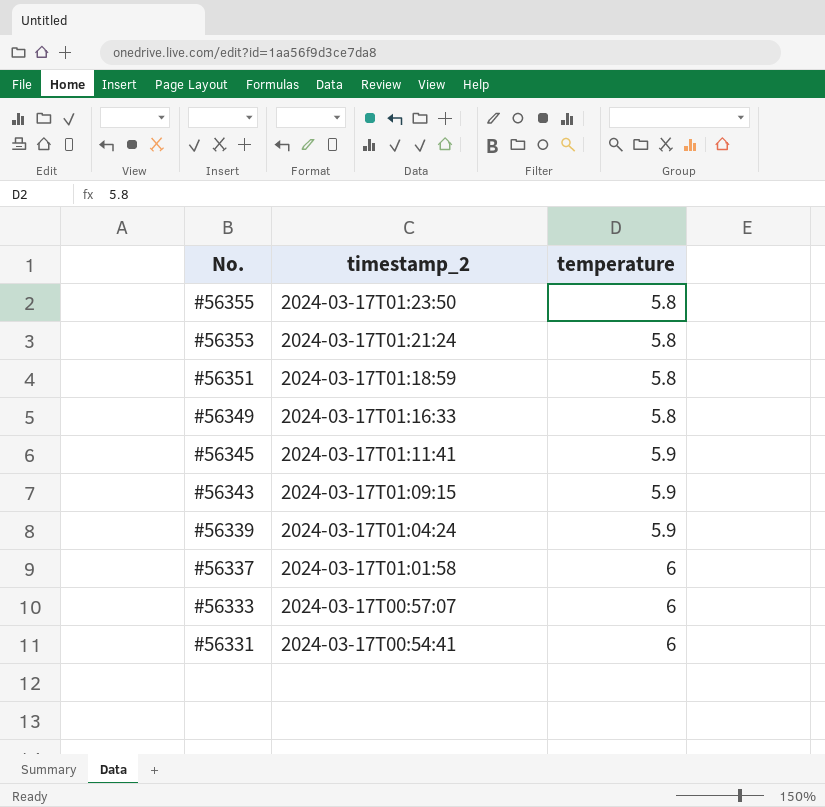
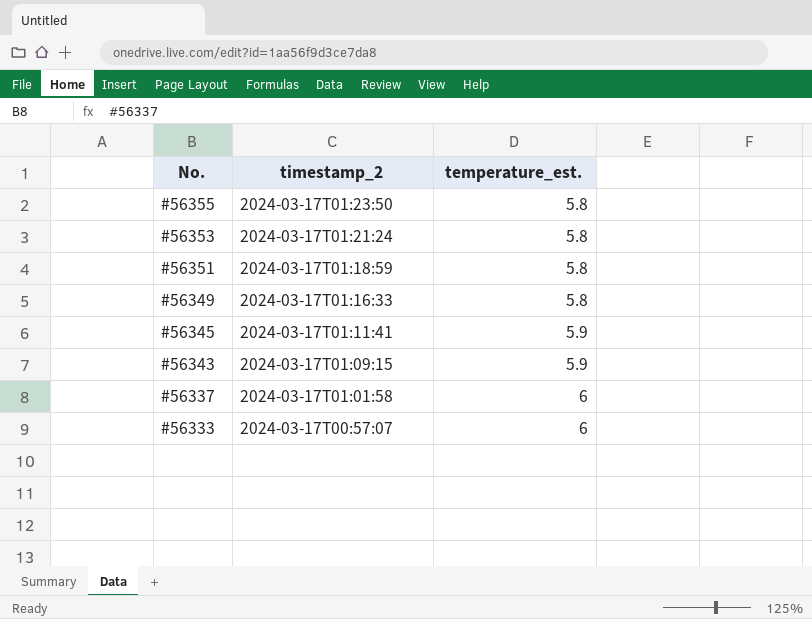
column name: temperature -> temperature_est.
row #56339: 2024-03-17T01:04:24 | 5.9 -> none
row #56331: 2024-03-17T00:54:41 | 6 -> none

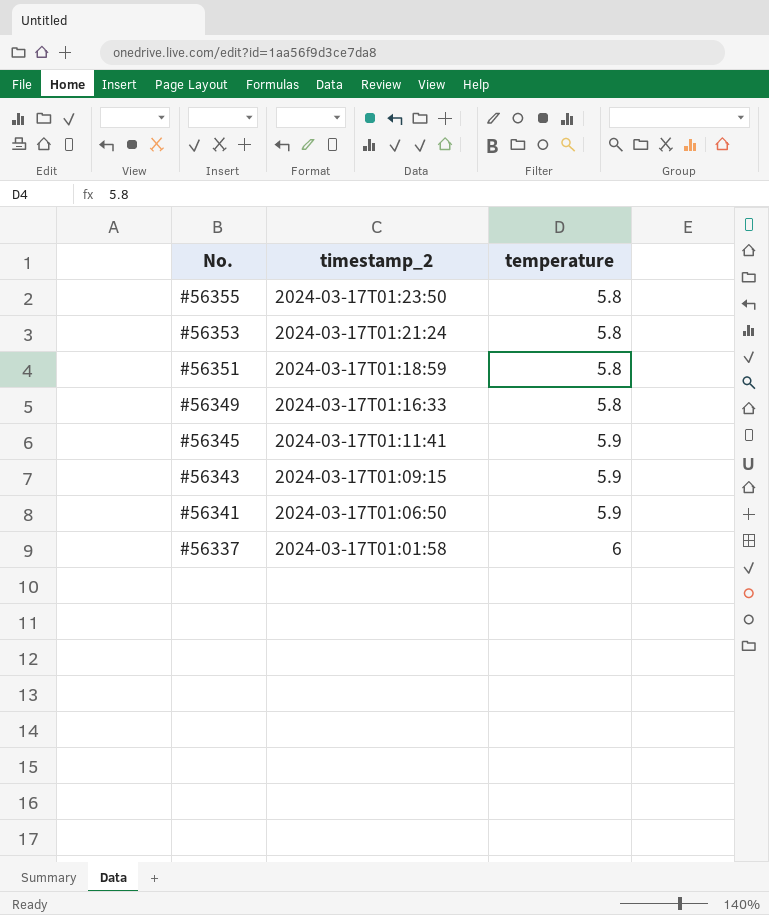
column name: temperature_est. -> temperature
row #56333: 2024-03-17T00:57:07 | 6 -> none
row #56341: none -> 2024-03-17T01:06:50 | 5.9

